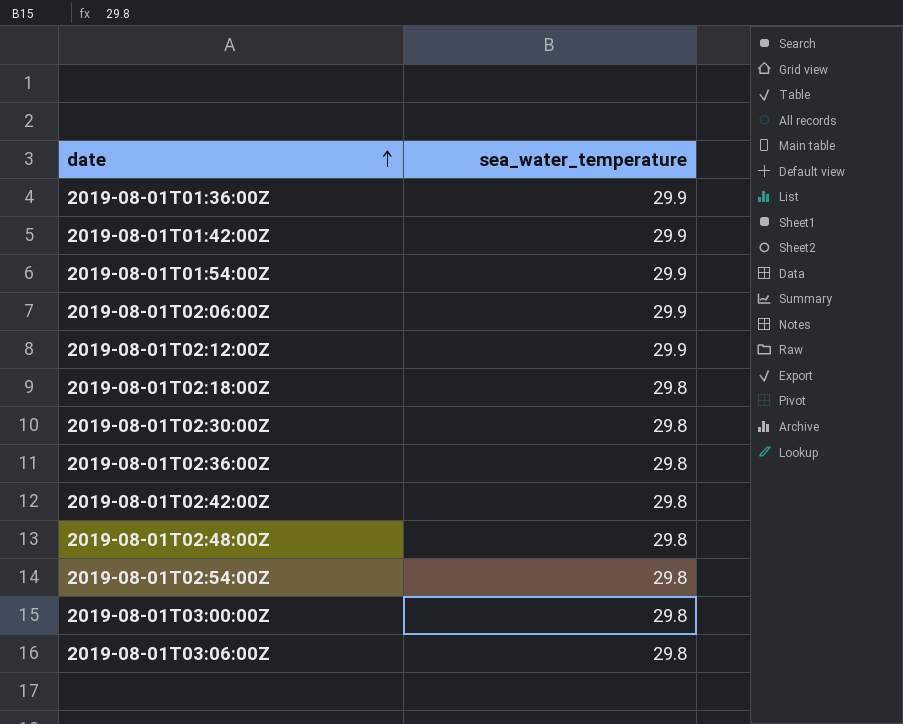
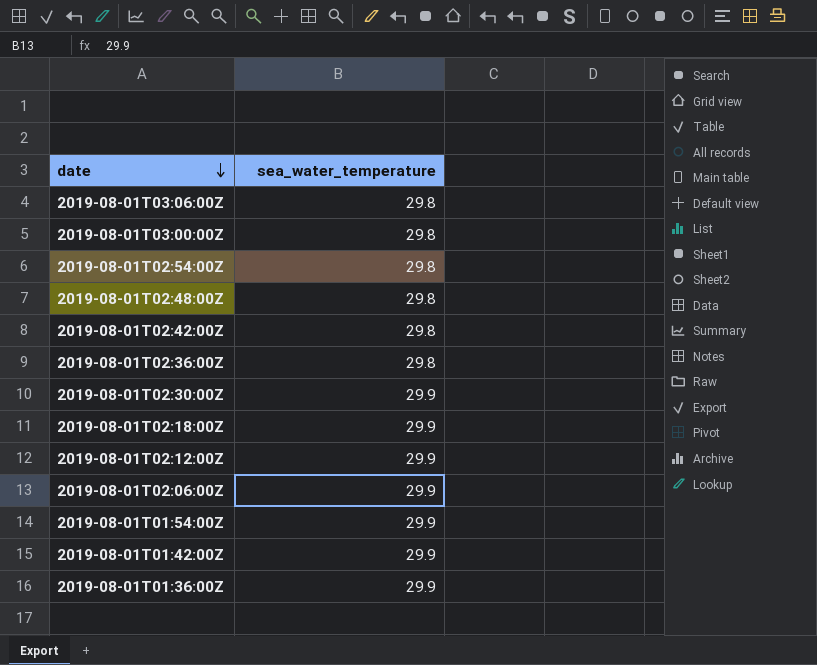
row order: date ascending -> date descending
2019-08-01T02:30:00Z | sea_water_temperature: 29.8 -> 29.9
2019-08-01T02:18:00Z | sea_water_temperature: 29.8 -> 29.9

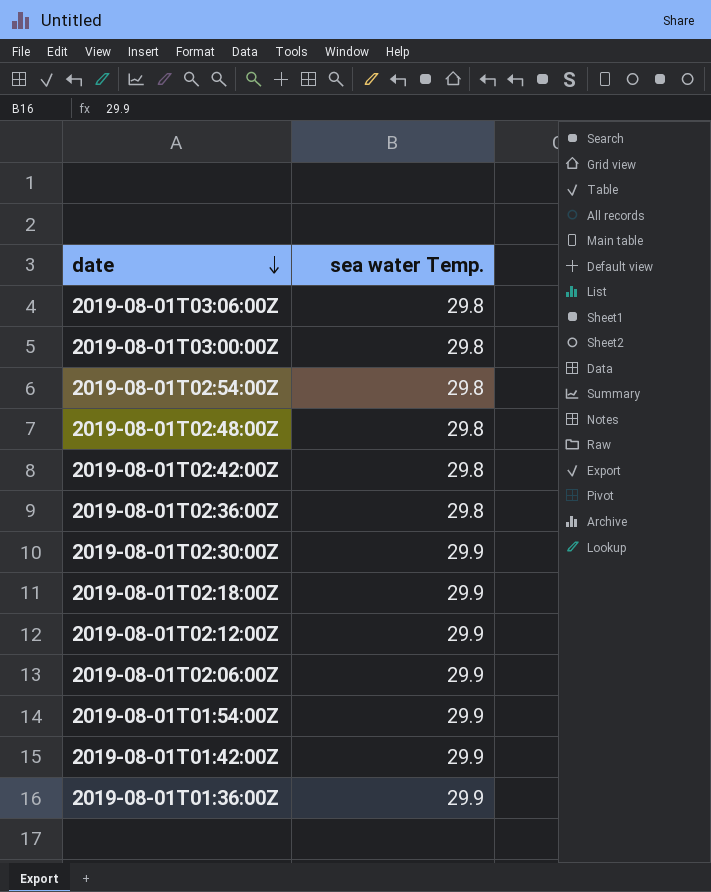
column name: sea_water_temperature -> sea water Temp.

